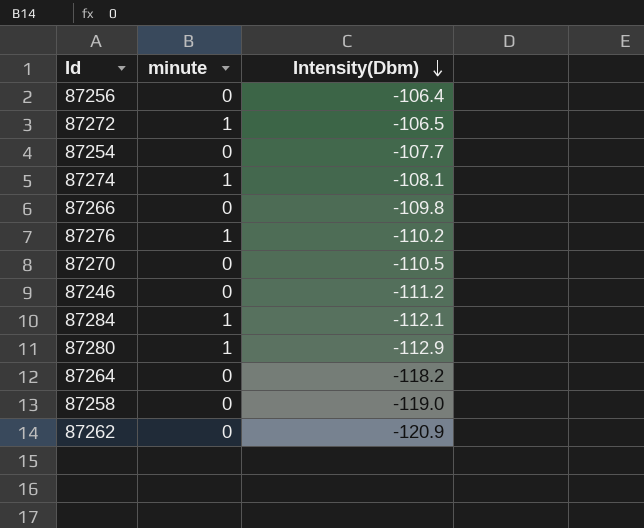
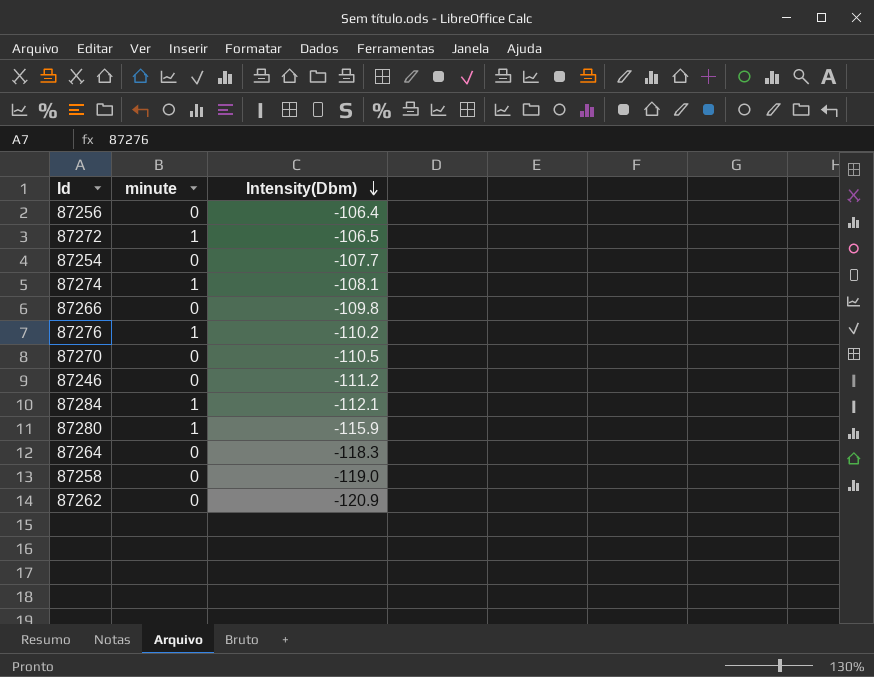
87280 | Intensity(Dbm): -112.9 -> -115.9
87264 | Intensity(Dbm): -118.2 -> -118.3

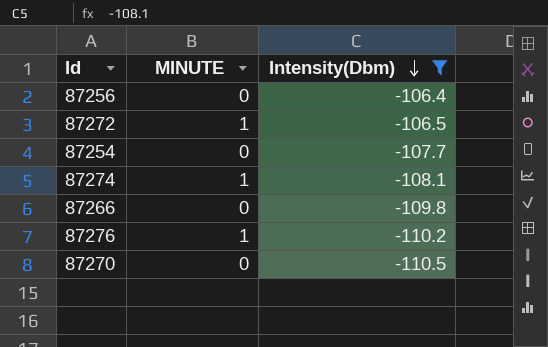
filter: none -> Intensity(Dbm) >= -110.5
column name: minute -> MINUTE

